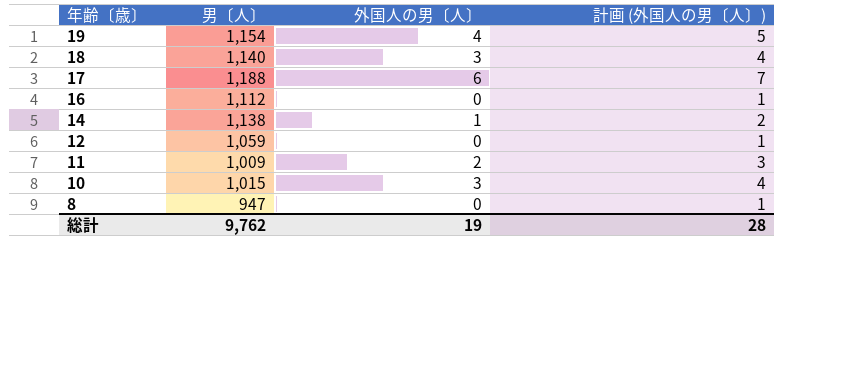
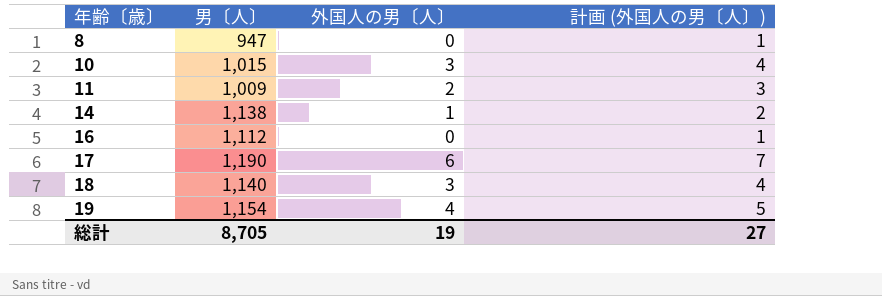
row order: 年齢〔歳〕 descending -> 年齢〔歳〕 ascending
row 12: 1,059 | 0 | 1 -> none
17 | 男〔人〕: 1,188 -> 1,190
総計 | 男〔人〕: 9,762 -> 8,705
総計 | 計画 (外国人の男〔人〕): 28 -> 27

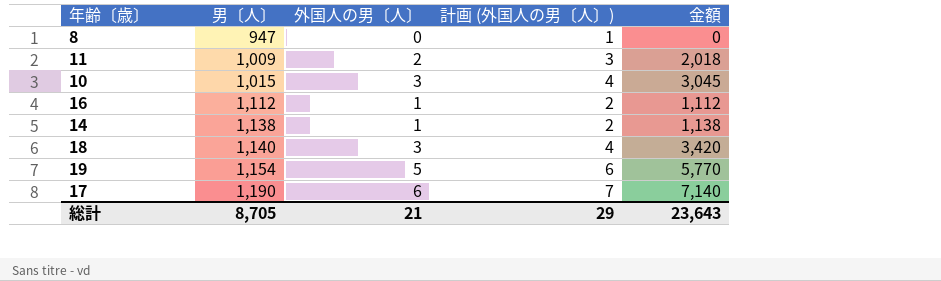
row order: 年齢〔歳〕 ascending -> 男〔人〕 ascending
column 金額 | formula: none -> [男〔人〕] * [外国人の男〔人〕]
16 | 外国人の男〔人〕: 0 -> 1
16 | 計画 (外国人の男〔人〕): 1 -> 2
19 | 外国人の男〔人〕: 4 -> 5
19 | 計画 (外国人の男〔人〕): 5 -> 6
総計 | 外国人の男〔人〕: 19 -> 21
総計 | 計画 (外国人の男〔人〕): 27 -> 29

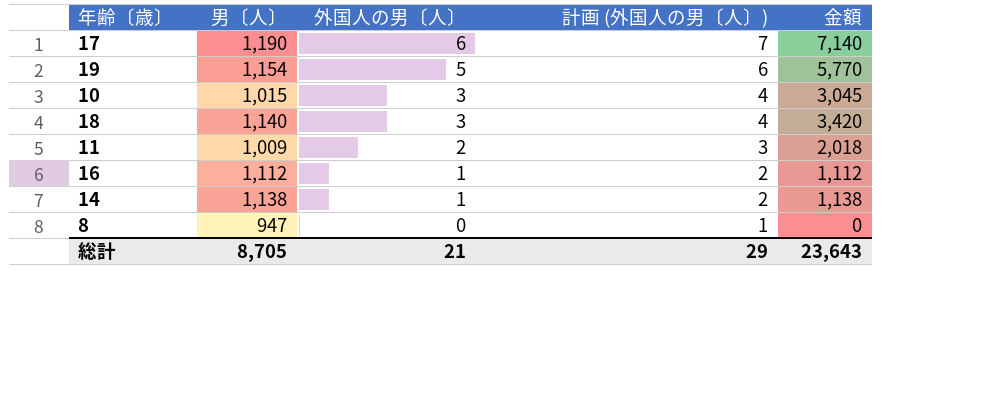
row order: 男〔人〕 ascending -> 外国人の男〔人〕 descending

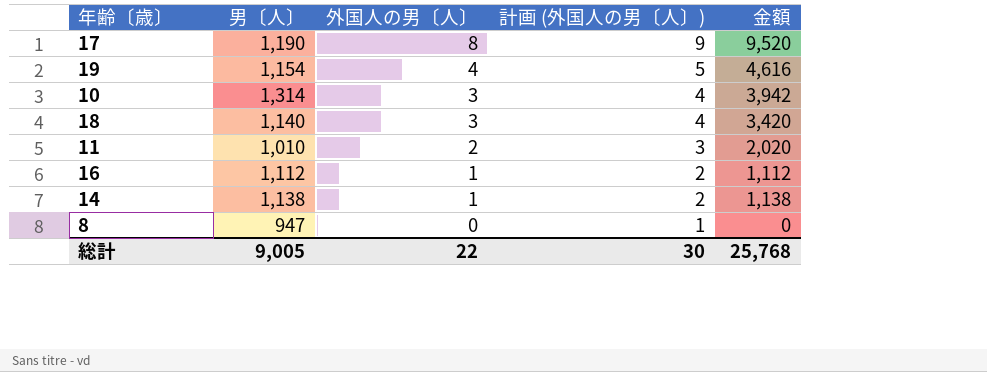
17 | 外国人の男〔人〕: 6 -> 8
17 | 計画 (外国人の男〔人〕): 7 -> 9
17 | 金額: 7,140 -> 9,520
19 | 外国人の男〔人〕: 5 -> 4
19 | 計画 (外国人の男〔人〕): 6 -> 5
19 | 金額: 5,770 -> 4,616
10 | 男〔人〕: 1,015 -> 1,314
10 | 金額: 3,045 -> 3,942
11 | 男〔人〕: 1,009 -> 1,010
11 | 金額: 2,018 -> 2,020
総計 | 男〔人〕: 8,705 -> 9,005
総計 | 外国人の男〔人〕: 21 -> 22
総計 | 計画 (外国人の男〔人〕): 29 -> 30
総計 | 金額: 23,643 -> 25,768

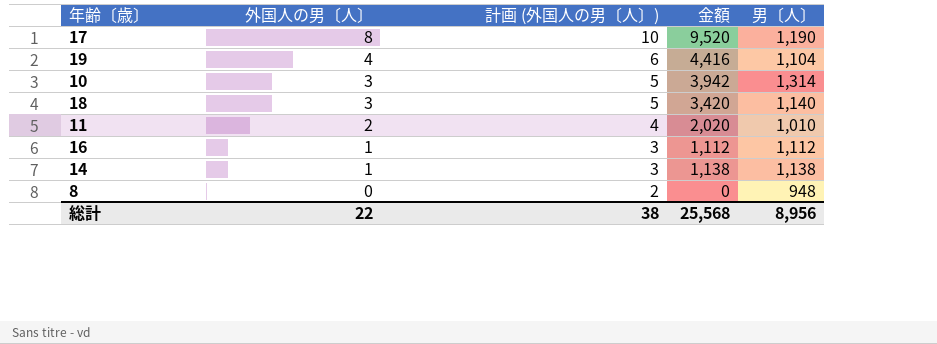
column 計画 (外国人の男〔人〕) | formula: [外国人の男〔人〕] + 1 -> [外国人の男〔人〕] + 2
column 男〔人〕 | position: 2 -> 5
19 | 金額: 4,616 -> 4,416
19 | 男〔人〕: 1,154 -> 1,104
8 | 男〔人〕: 947 -> 948
総計 | 計画 (外国人の男〔人〕): 30 -> 38
総計 | 金額: 25,768 -> 25,568
総計 | 男〔人〕: 9,005 -> 8,956

